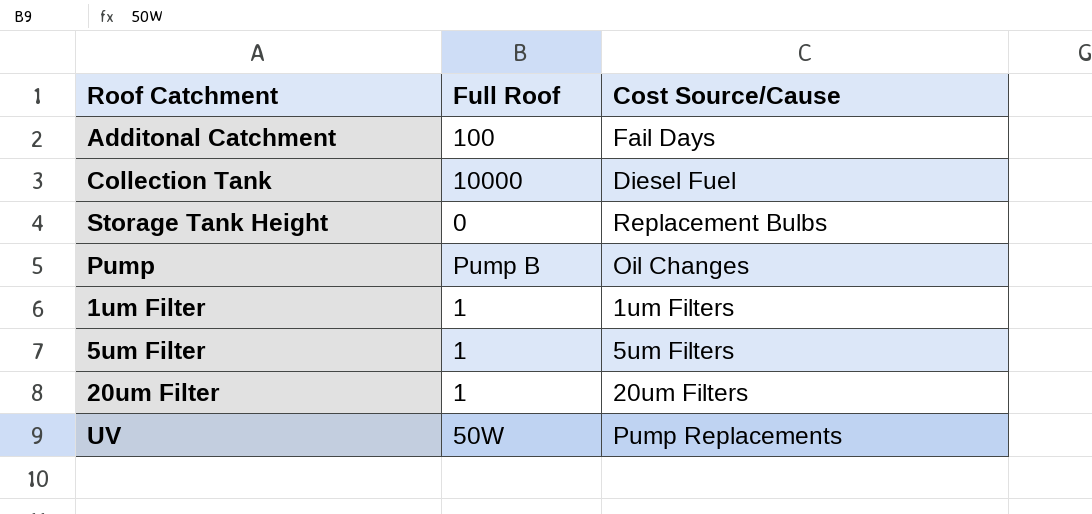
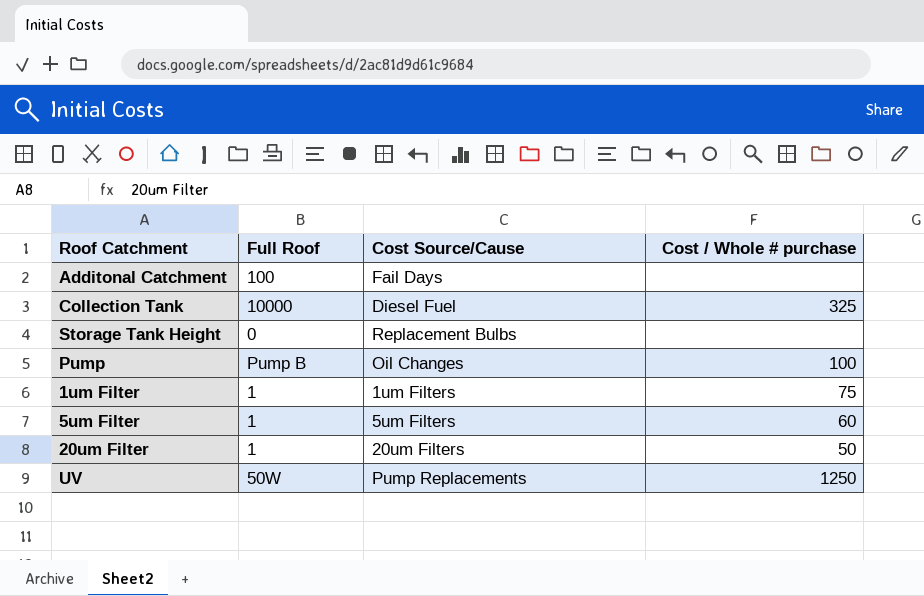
column Cost / Whole # purchase | position: none -> 4

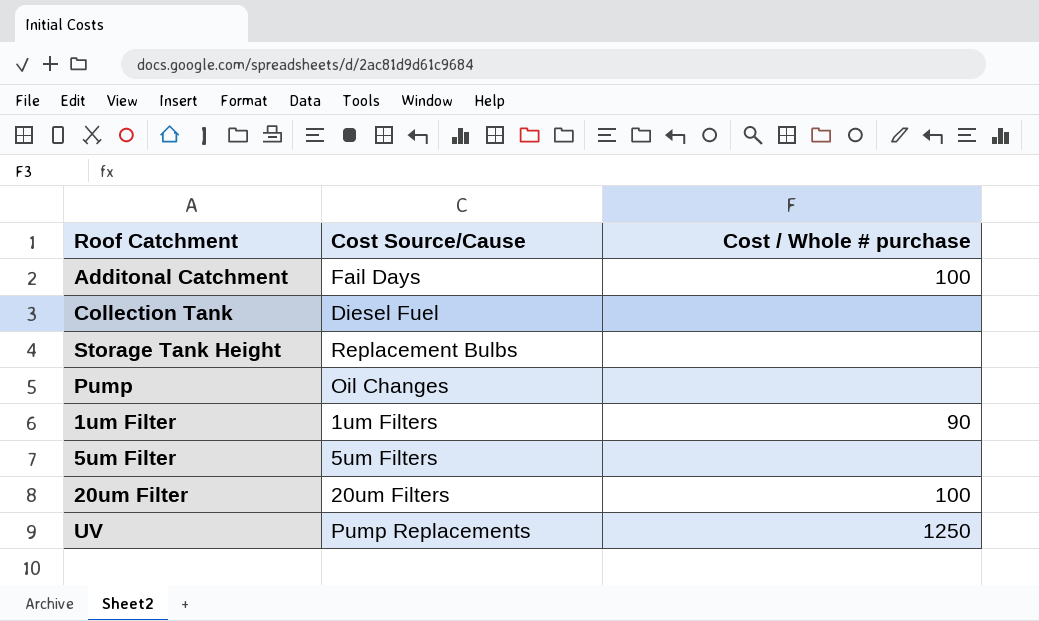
column Full Roof | position: 2 -> none
Additonal Catchment | Cost / Whole # purchase: none -> 100
Collection Tank | Cost / Whole # purchase: 325 -> none
Pump | Cost / Whole # purchase: 100 -> none
1um Filter | Cost / Whole # purchase: 75 -> 90
5um Filter | Cost / Whole # purchase: 60 -> none
20um Filter | Cost / Whole # purchase: 50 -> 100

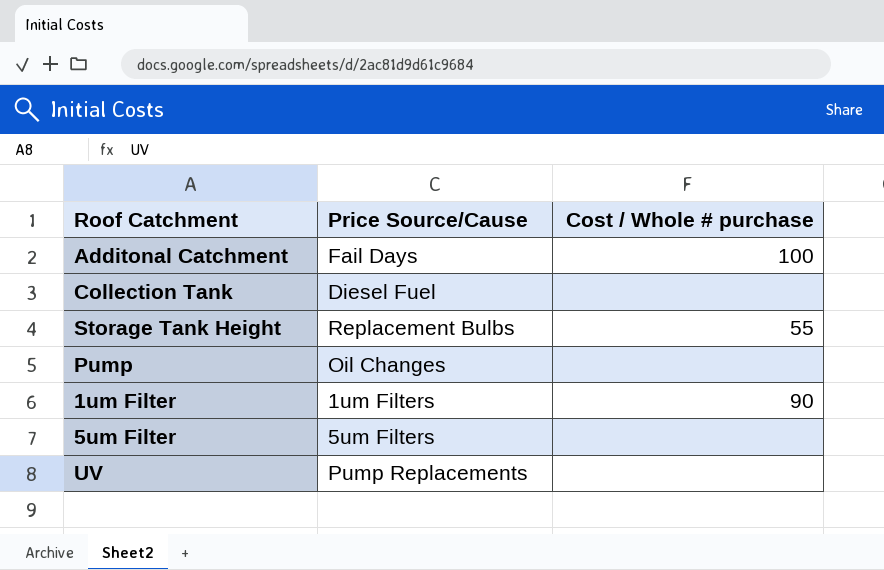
column name: Cost Source/Cause -> Price Source/Cause
row 20um Filter: 20um Filters | 100 -> none
Storage Tank Height | Cost / Whole # purchase: none -> 55
UV | Cost / Whole # purchase: 1250 -> none

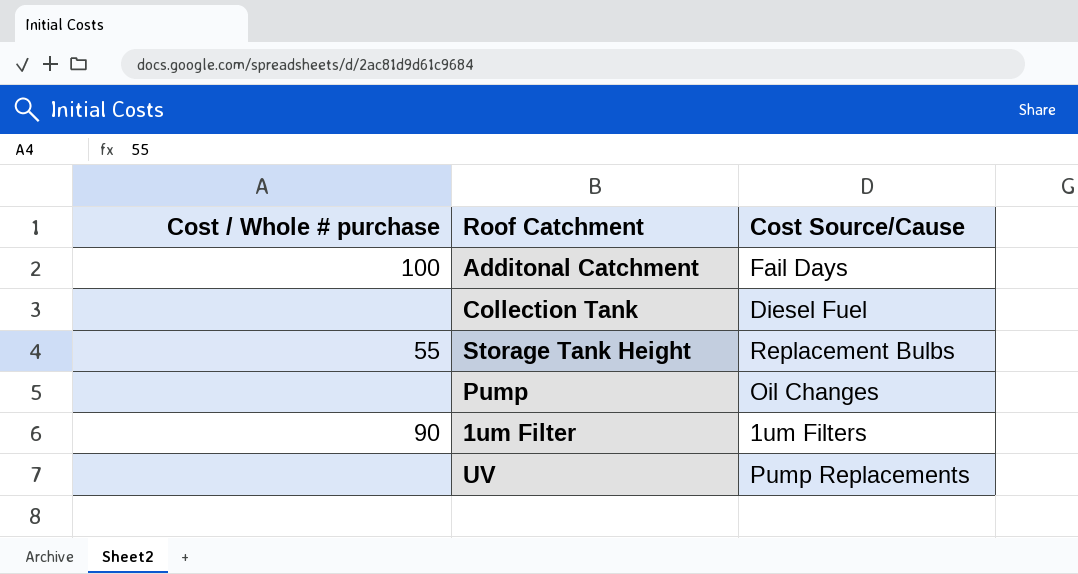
column Cost / Whole # purchase | position: 3 -> 1
column name: Price Source/Cause -> Cost Source/Cause
row 5um Filter: 5um Filters | none -> none

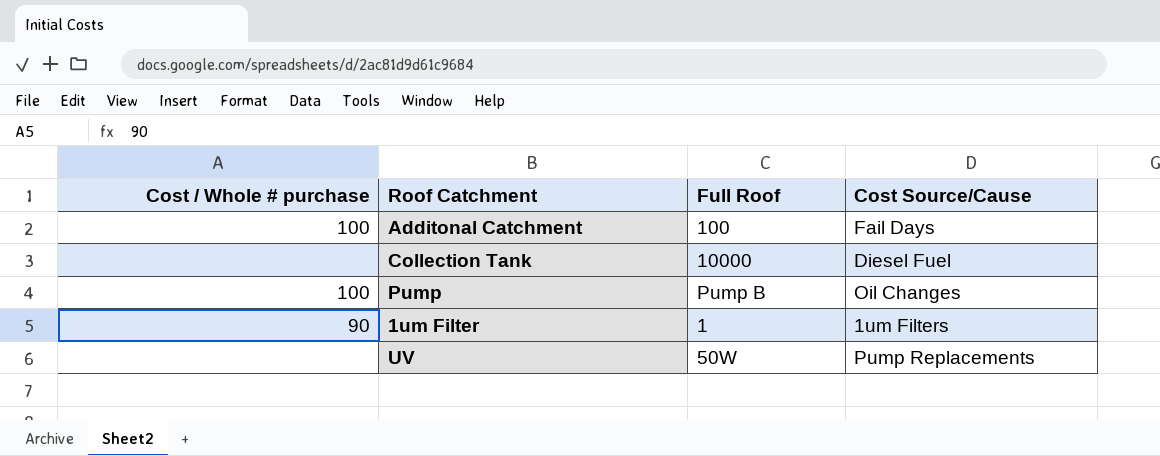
column Full Roof | position: none -> 3
row Storage Tank Height: 55 | Replacement Bulbs -> none
Pump | Cost / Whole # purchase: none -> 100

